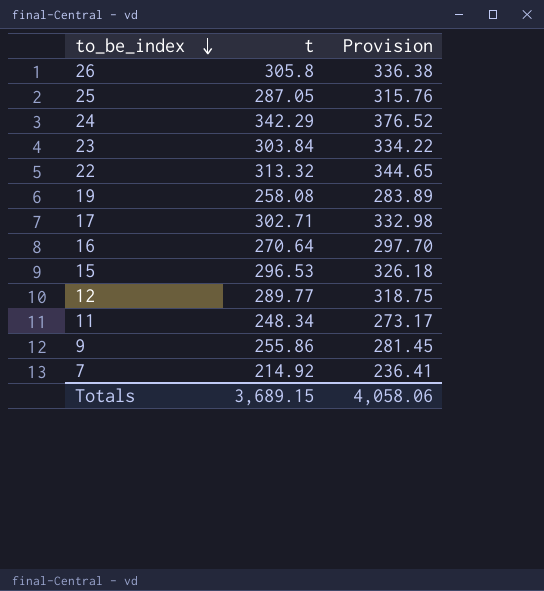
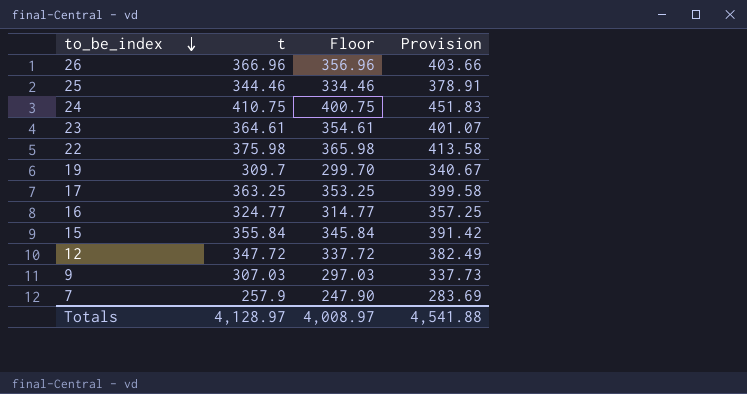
column Floor | formula: none -> [t] - 10
row 11: 248.34 | 273.17 -> none
26 | t: 305.8 -> 366.96
26 | Provision: 336.38 -> 403.66
25 | t: 287.05 -> 344.46
25 | Provision: 315.76 -> 378.91
24 | t: 342.29 -> 410.75
24 | Provision: 376.52 -> 451.83
23 | t: 303.84 -> 364.61
23 | Provision: 334.22 -> 401.07
22 | t: 313.32 -> 375.98
22 | Provision: 344.65 -> 413.58
19 | t: 258.08 -> 309.7
19 | Provision: 283.89 -> 340.67
17 | t: 302.71 -> 363.25
17 | Provision: 332.98 -> 399.58
16 | t: 270.64 -> 324.77
16 | Provision: 297.70 -> 357.25
15 | t: 296.53 -> 355.84
15 | Provision: 326.18 -> 391.42
12 | t: 289.77 -> 347.72
12 | Provision: 318.75 -> 382.49
9 | t: 255.86 -> 307.03
9 | Provision: 281.45 -> 337.73
7 | t: 214.92 -> 257.9
7 | Provision: 236.41 -> 283.69
Totals | t: 3,689.15 -> 4,128.97
Totals | Provision: 4,058.06 -> 4,541.88

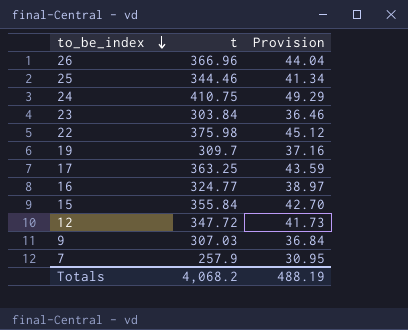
column Floor | formula: [t] - 10 -> none
column Provision | formula: [t] * 1.1 -> [t] * 0.12
23 | t: 364.61 -> 303.84
Totals | t: 4,128.97 -> 4,068.2
Totals | Provision: 4,541.88 -> 488.19

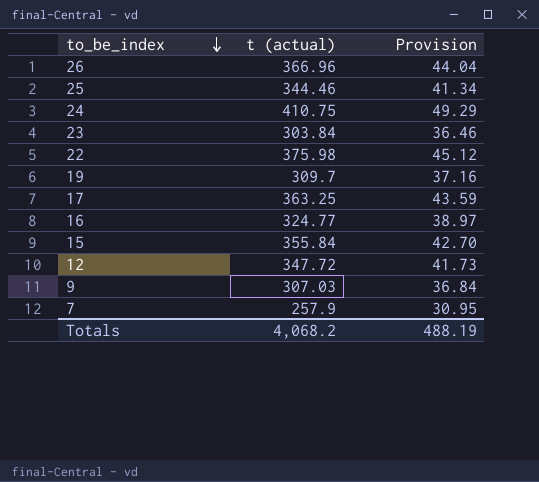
column name: t -> t (actual)

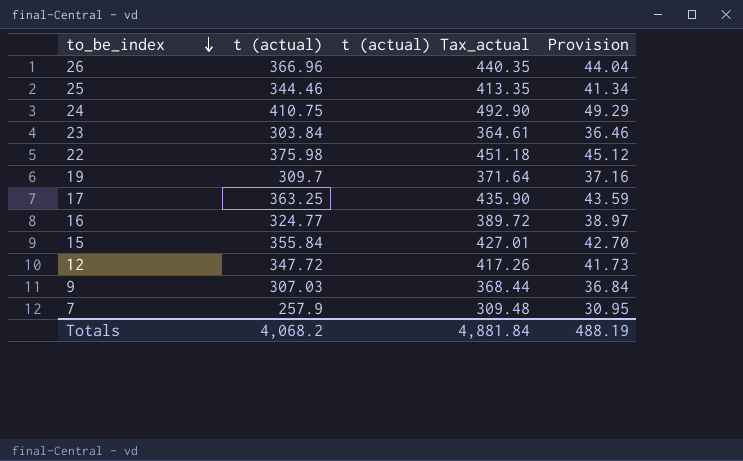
column t (actual) Tax_actual | formula: none -> [t (actual)] * 1.2

